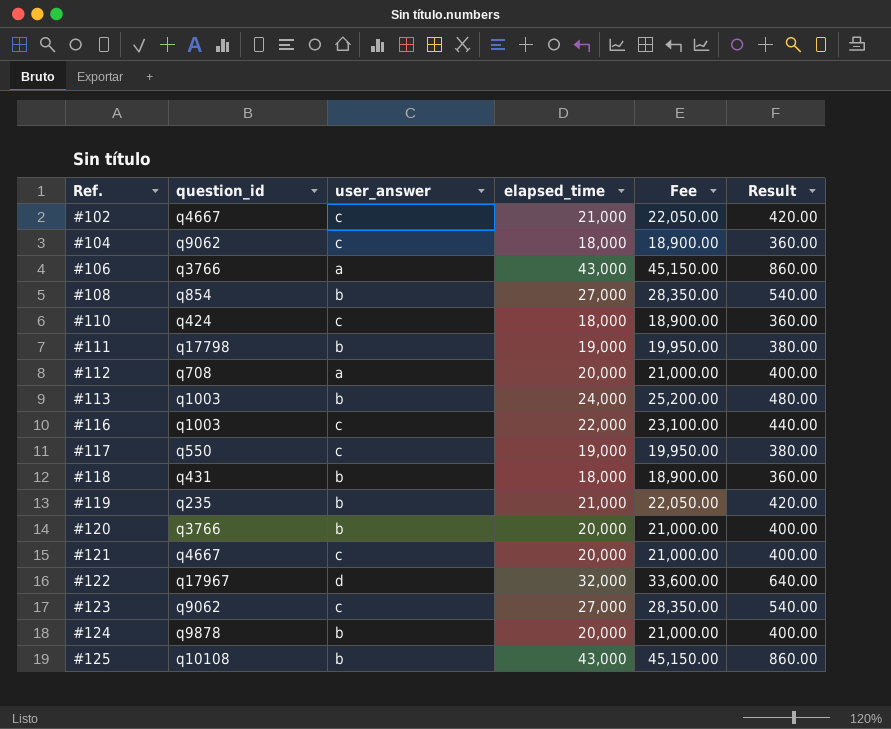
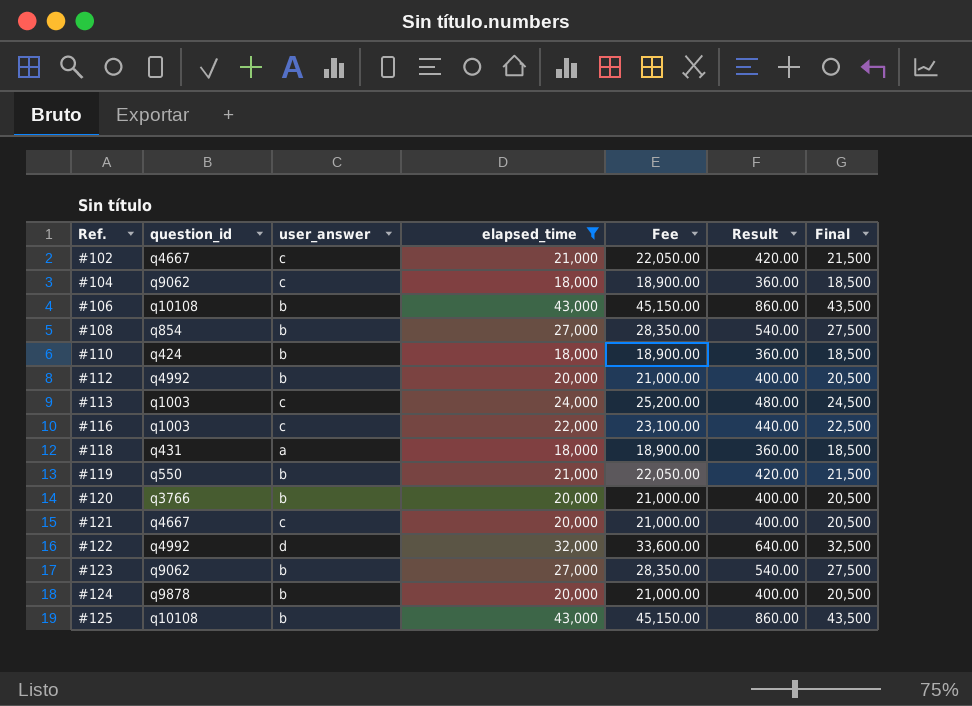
filter: none -> elapsed_time != 19,000
column Final | formula: none -> [elapsed_time] + 500
#106 | question_id: q3766 -> q10108
#106 | user_answer: a -> b
#110 | user_answer: c -> b
#112 | question_id: q708 -> q4992
#112 | user_answer: a -> b
#113 | user_answer: b -> c
#118 | user_answer: b -> a
#119 | question_id: q235 -> q550
#122 | question_id: q17967 -> q4992
#123 | user_answer: c -> b

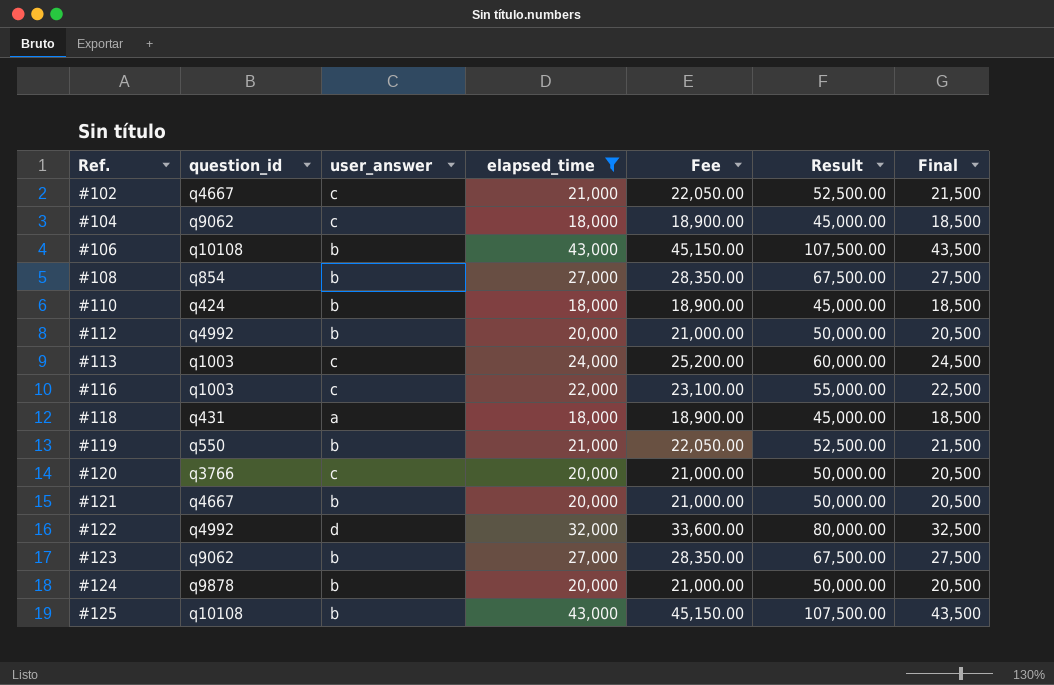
column Result | formula: [elapsed_time] * 0.02 -> [elapsed_time] * 2.5
#120 | user_answer: b -> c
#121 | user_answer: c -> b

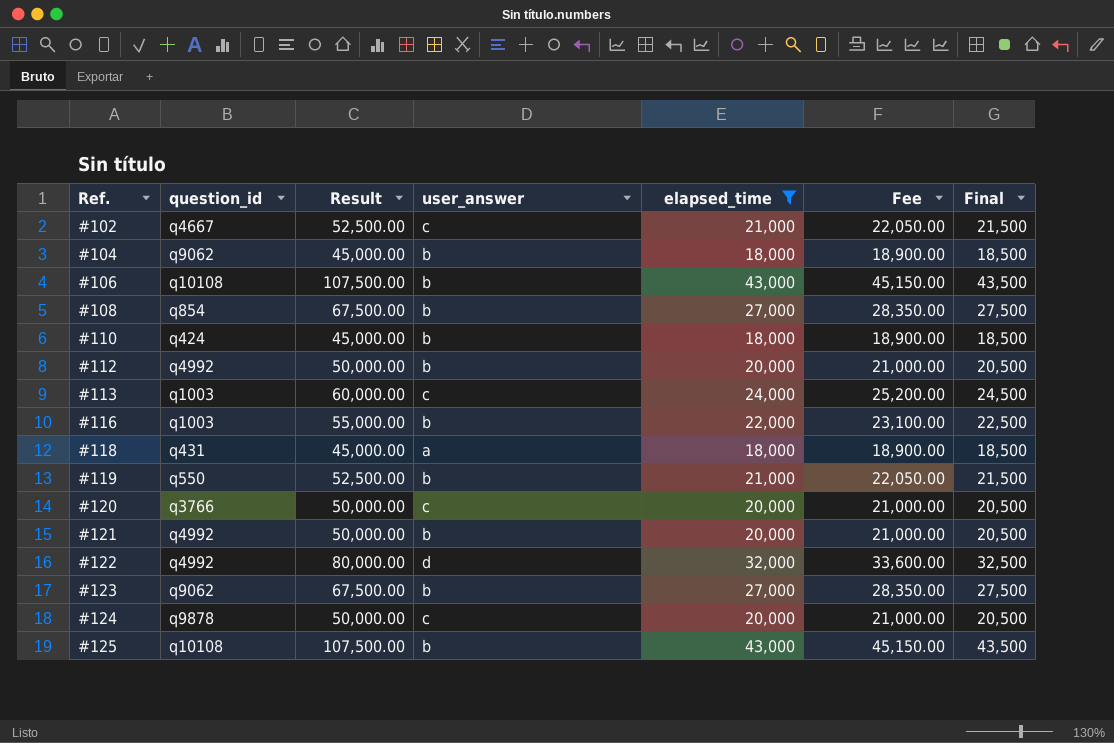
column Result | position: 6 -> 3
#104 | user_answer: c -> b
#116 | user_answer: c -> b
#121 | question_id: q4667 -> q4992
#124 | user_answer: b -> c

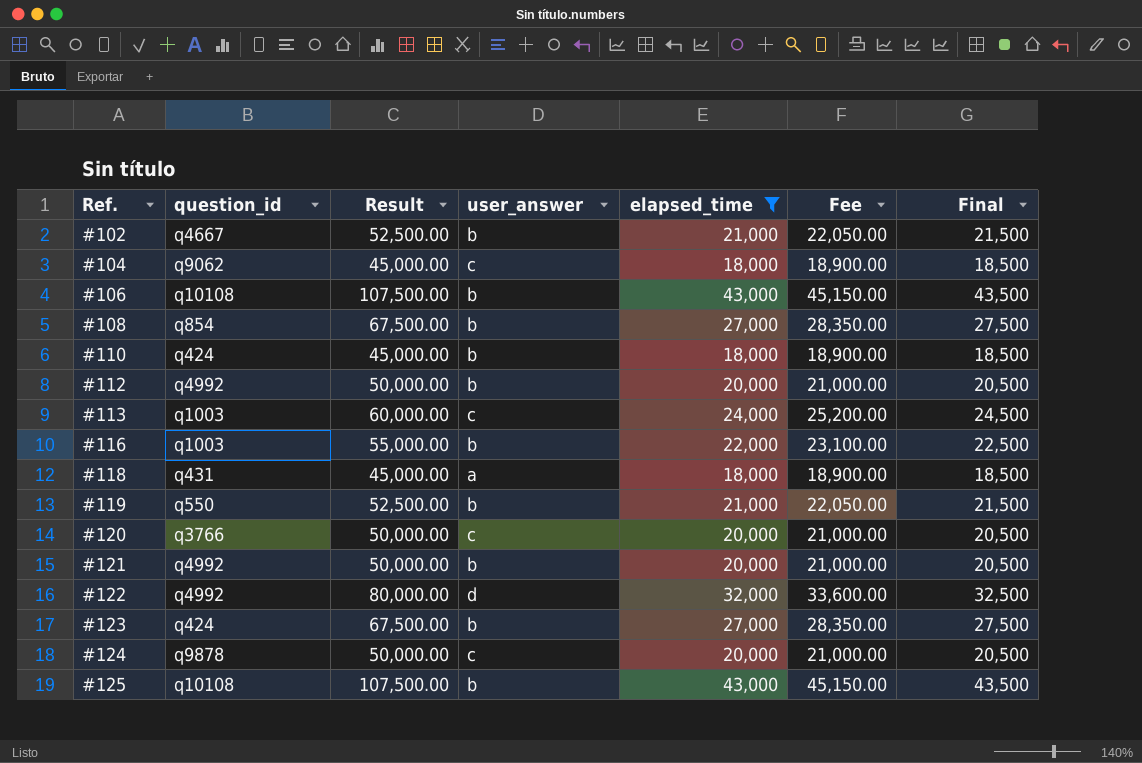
#102 | user_answer: c -> b
#104 | user_answer: b -> c
#123 | question_id: q9062 -> q424

